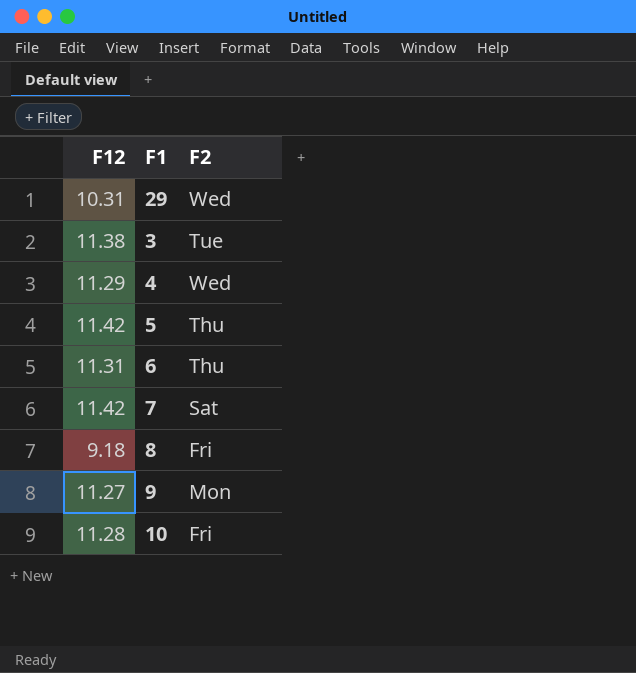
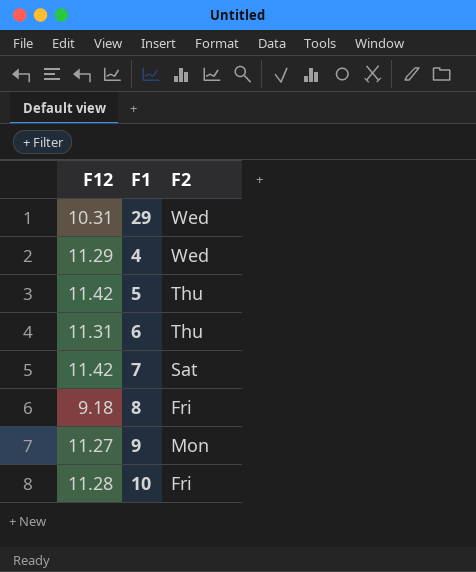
row 3: 11.38 | Tue -> none

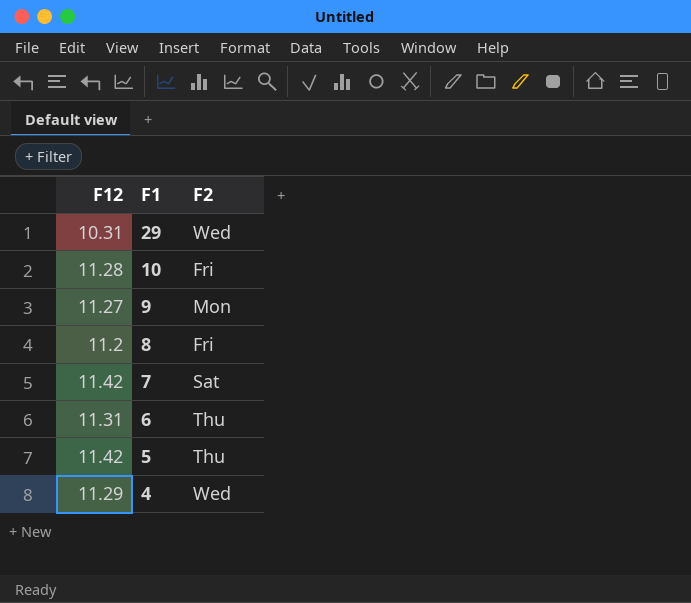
row order: none -> F1 descending
8 | F12: 9.18 -> 11.2

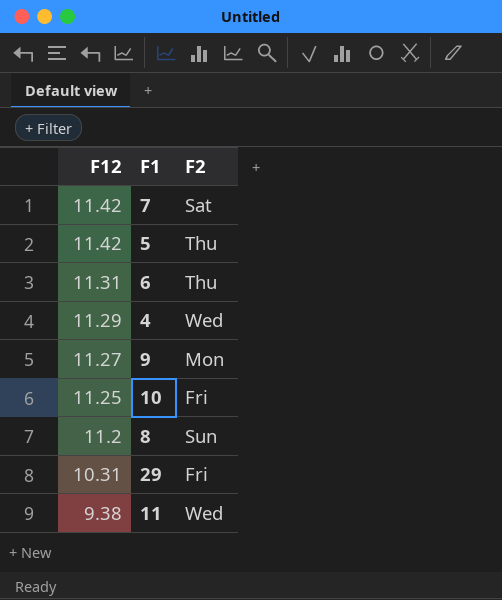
row order: F1 descending -> F12 descending
10 | F12: 11.28 -> 11.25
8 | F2: Fri -> Sun
29 | F2: Wed -> Fri
row 11: none -> 9.38 | Wed

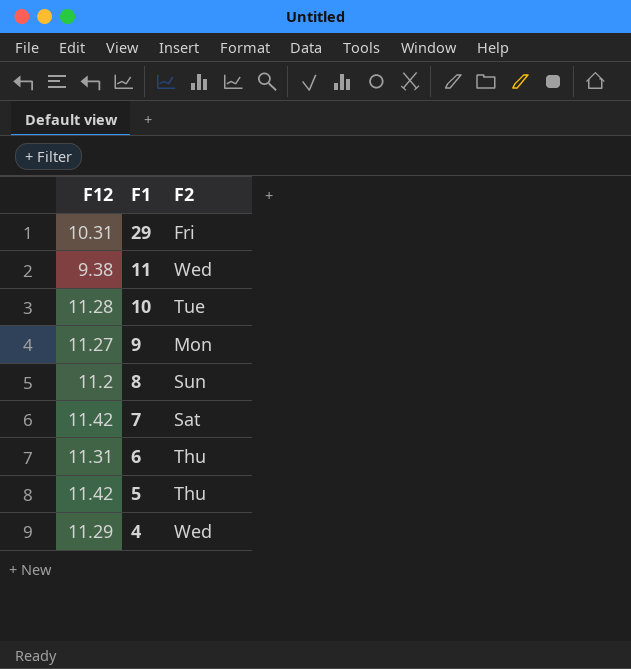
row order: F12 descending -> F1 descending
10 | F12: 11.25 -> 11.28
10 | F2: Fri -> Tue

